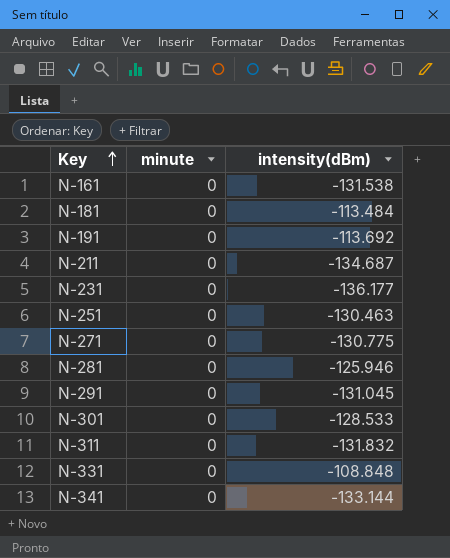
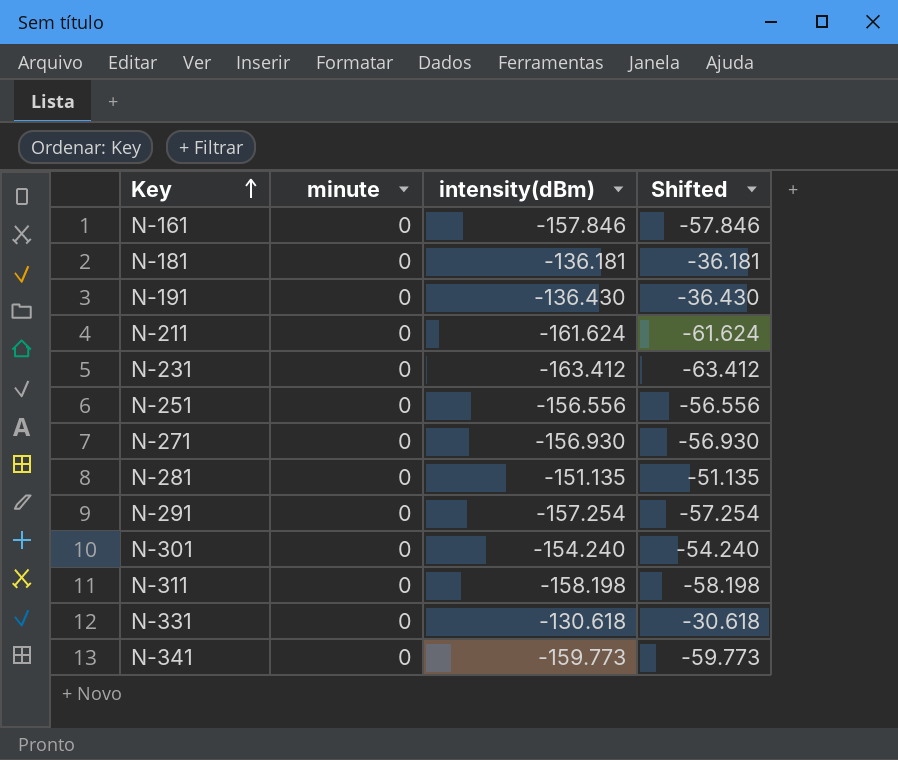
column Shifted | formula: none -> [intensity(dBm)] + 100
N-161 | intensity(dBm): -131.538 -> -157.846
N-181 | intensity(dBm): -113.484 -> -136.181
N-191 | intensity(dBm): -113.692 -> -136.430
N-211 | intensity(dBm): -134.687 -> -161.624
N-231 | intensity(dBm): -136.177 -> -163.412
N-251 | intensity(dBm): -130.463 -> -156.556
N-271 | intensity(dBm): -130.775 -> -156.930
N-281 | intensity(dBm): -125.946 -> -151.135
N-291 | intensity(dBm): -131.045 -> -157.254
N-301 | intensity(dBm): -128.533 -> -154.240
N-311 | intensity(dBm): -131.832 -> -158.198
N-331 | intensity(dBm): -108.848 -> -130.618
N-341 | intensity(dBm): -133.144 -> -159.773

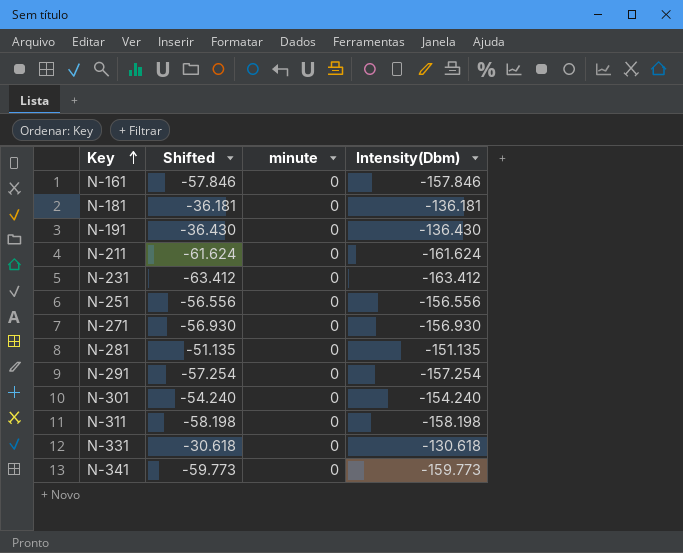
column Shifted | position: 4 -> 2
column name: intensity(dBm) -> Intensity(Dbm)

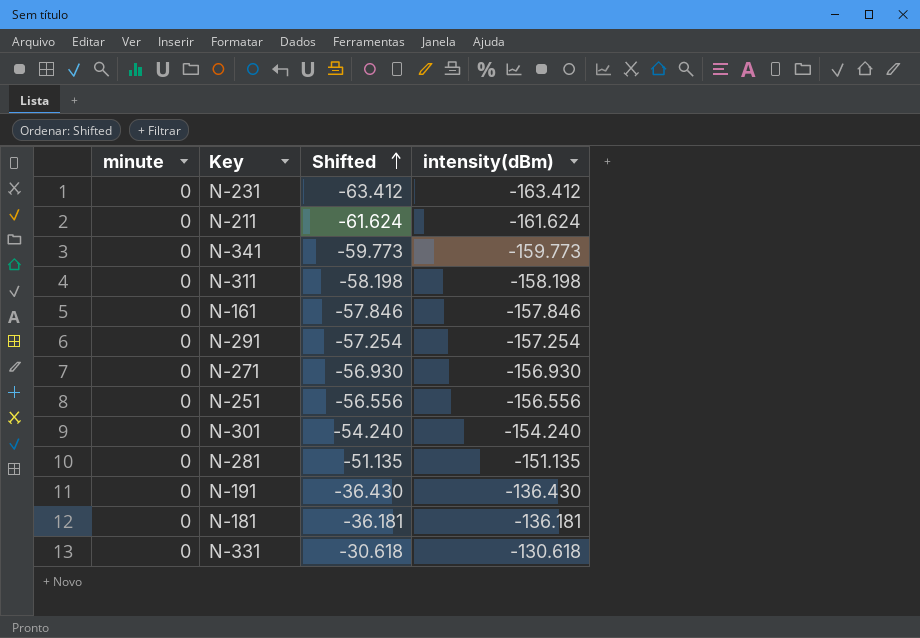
row order: Key ascending -> Shifted ascending
column minute | position: 3 -> 1
column name: Intensity(Dbm) -> intensity(dBm)

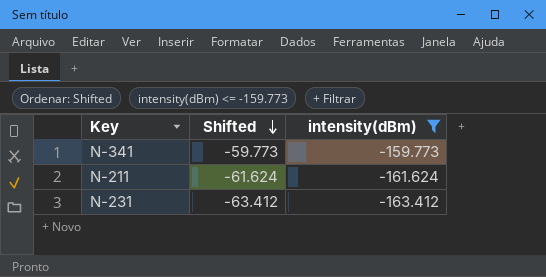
filter: none -> intensity(dBm) <= -159.773
row order: Shifted ascending -> Shifted descending
column minute | position: 1 -> none

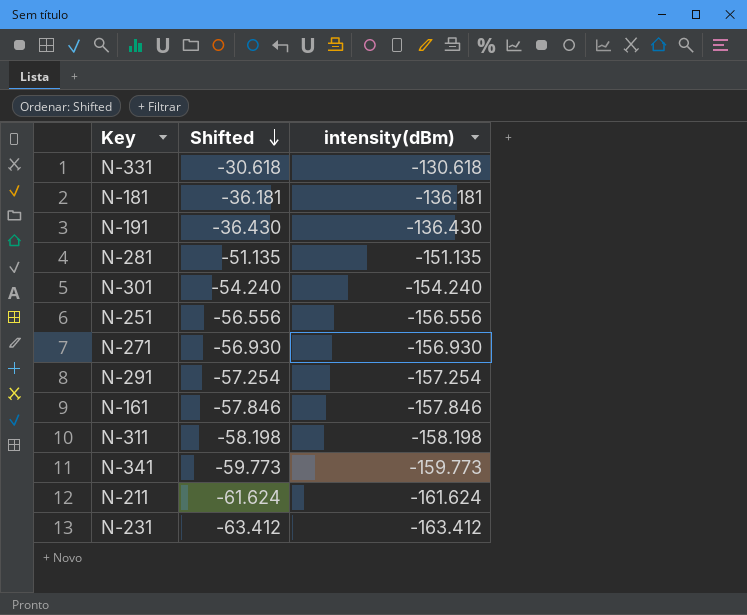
filter: intensity(dBm) <= -159.773 -> none

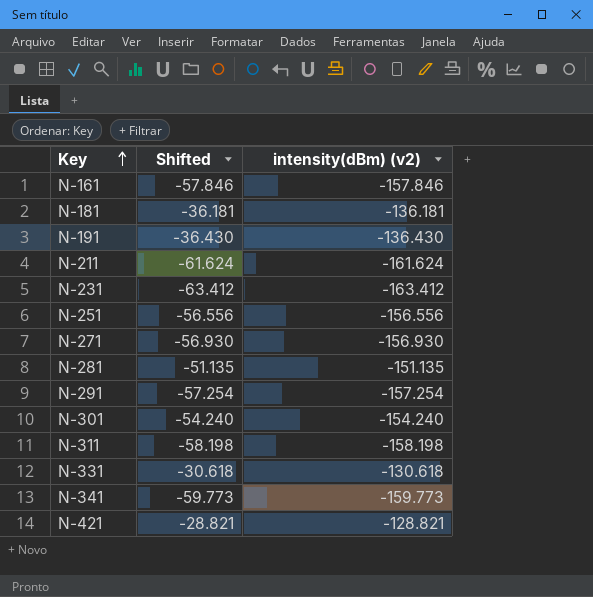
row order: Shifted descending -> Key ascending
column name: intensity(dBm) -> intensity(dBm) (v2)
row N-421: none -> -28.821 | -128.821

